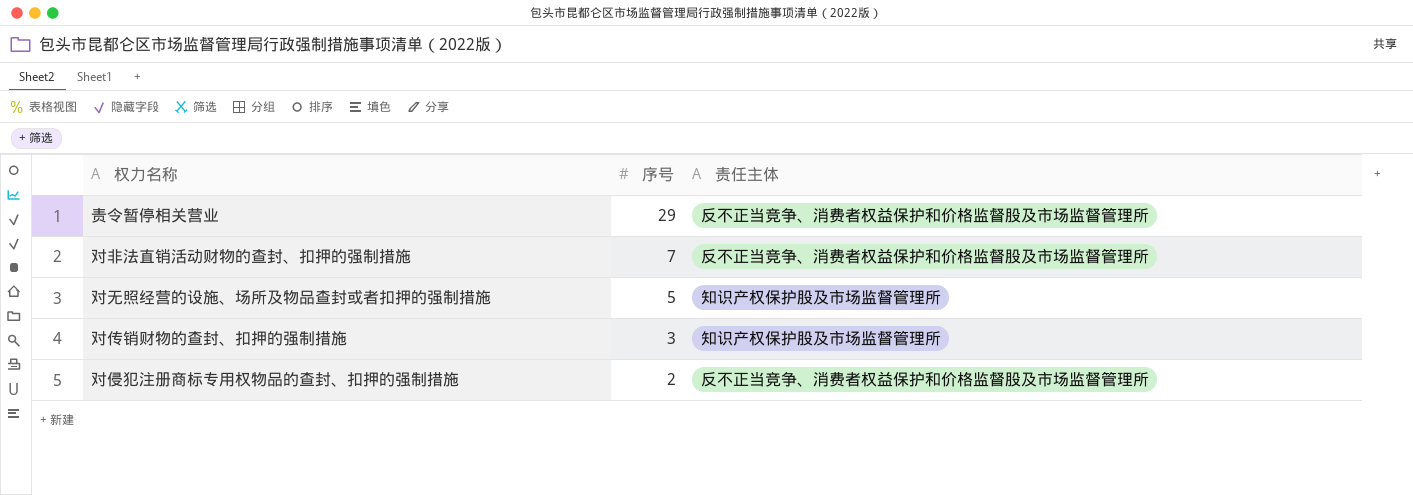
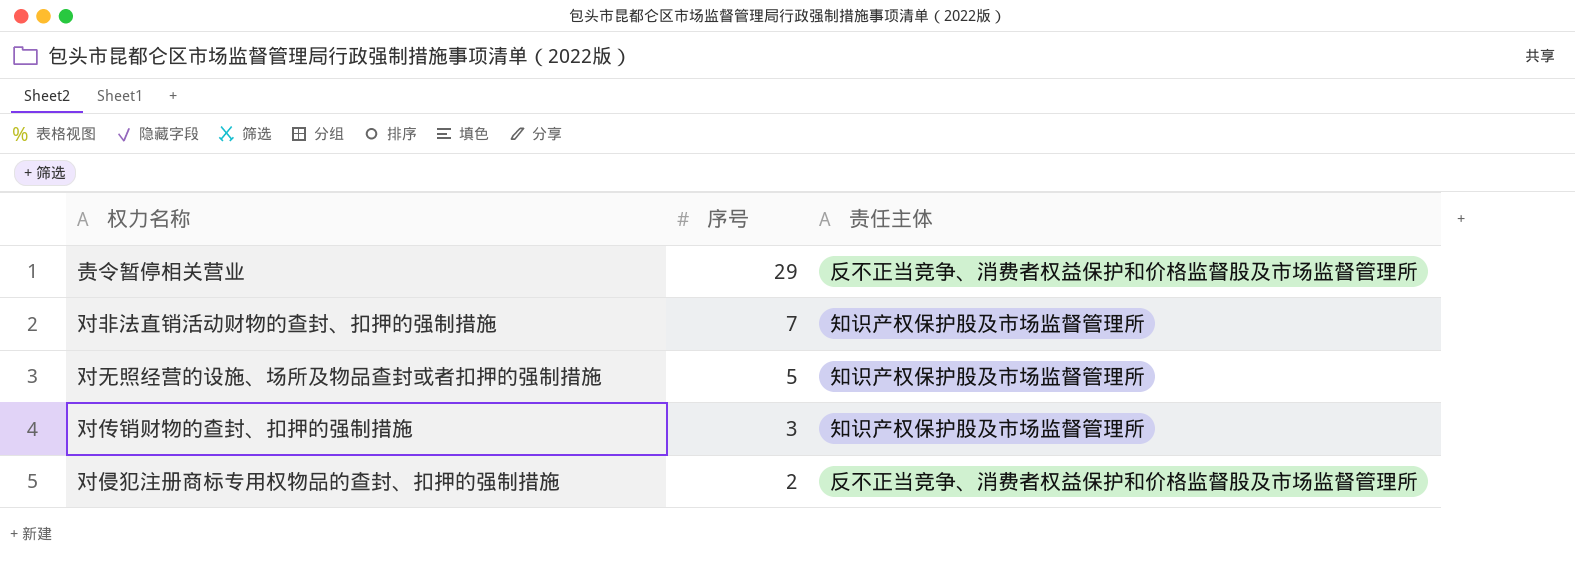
对非法直销活动财物的查封、扣押的强制措施 | 责任主体: 反不正当竞争、消费者权益保护和价格监督股及市场监督管理所 -> 知识产权保护股及市场监督管理所

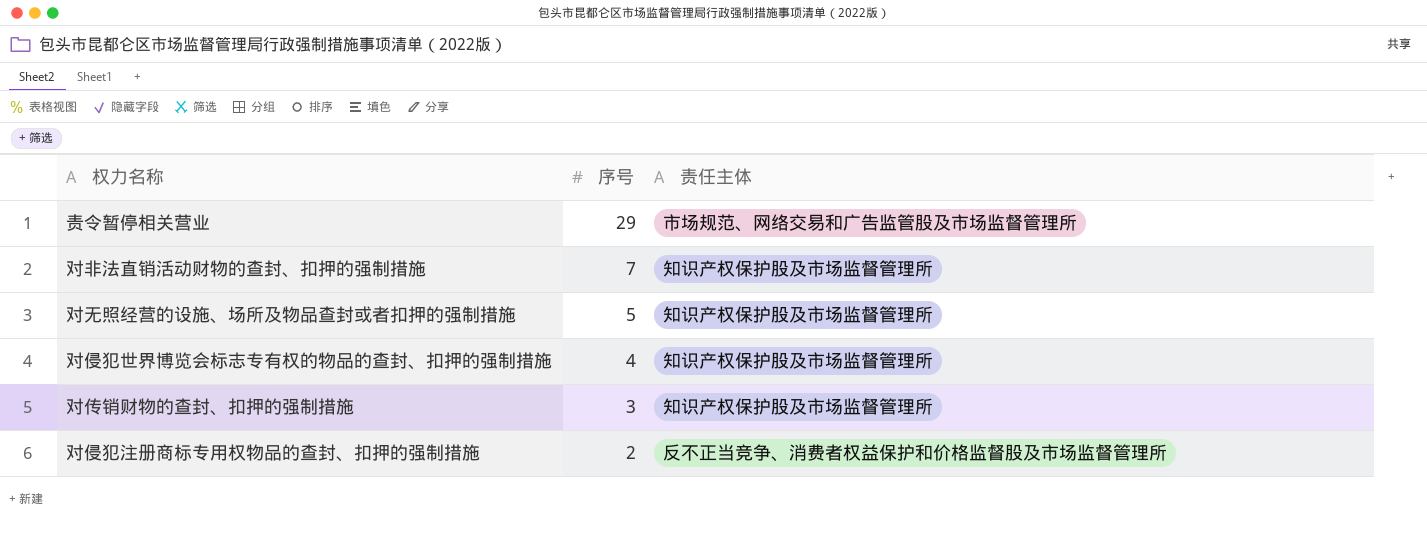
责令暂停相关营业 | 责任主体: 反不正当竞争、消费者权益保护和价格监督股及市场监督管理所 -> 市场规范、网络交易和广告监管股及市场监督管理所
row 对侵犯世界博览会标志专有权的物品的查封、扣押的强制措施: none -> 4 | 知识产权保护股及市场监督管理所

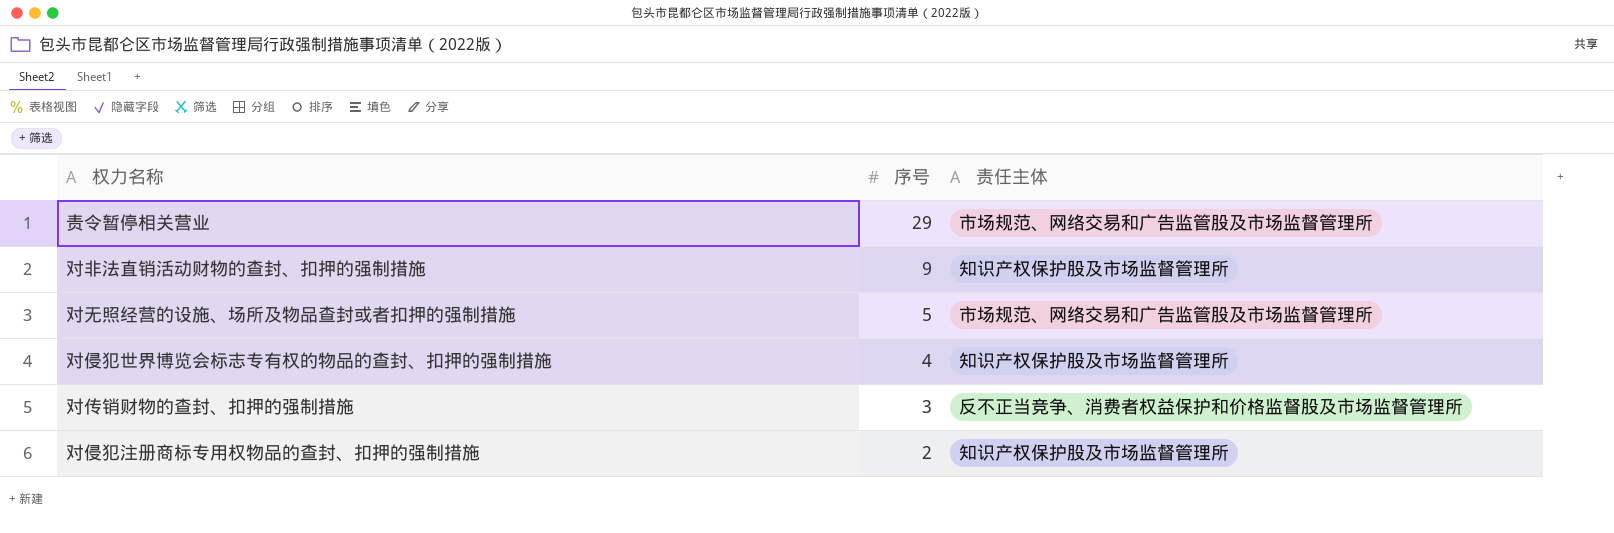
对非法直销活动财物的查封、扣押的强制措施 | 序号: 7 -> 9
对无照经营的设施、场所及物品查封或者扣押的强制措施 | 责任主体: 知识产权保护股及市场监督管理所 -> 市场规范、网络交易和广告监管股及市场监督管理所
对传销财物的查封、扣押的强制措施 | 责任主体: 知识产权保护股及市场监督管理所 -> 反不正当竞争、消费者权益保护和价格监督股及市场监督管理所
对侵犯注册商标专用权物品的查封、扣押的强制措施 | 责任主体: 反不正当竞争、消费者权益保护和价格监督股及市场监督管理所 -> 知识产权保护股及市场监督管理所

